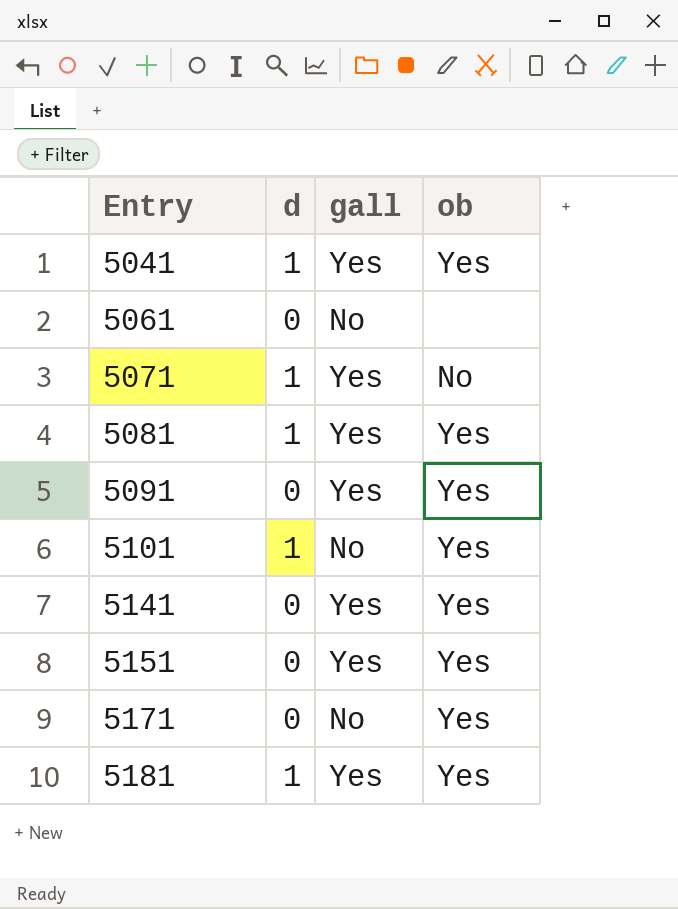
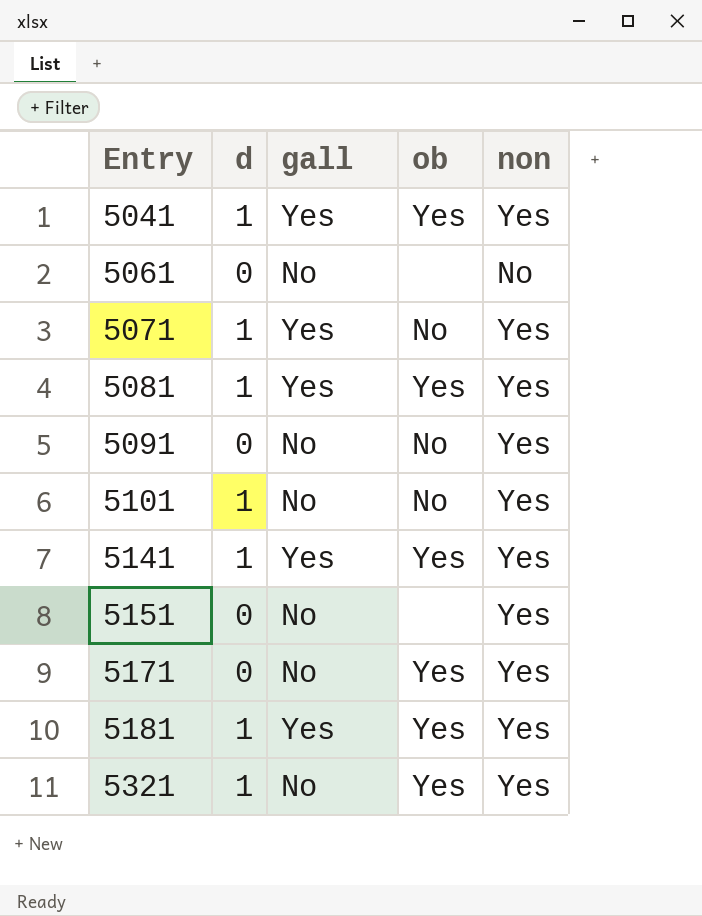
column non | position: none -> 5
5091 | gall: Yes -> No
5091 | ob: Yes -> No
5101 | ob: Yes -> No
5141 | d: 0 -> 1
5151 | gall: Yes -> No
5151 | ob: Yes -> none
row 5321: none -> 1 | No | Yes | Yes

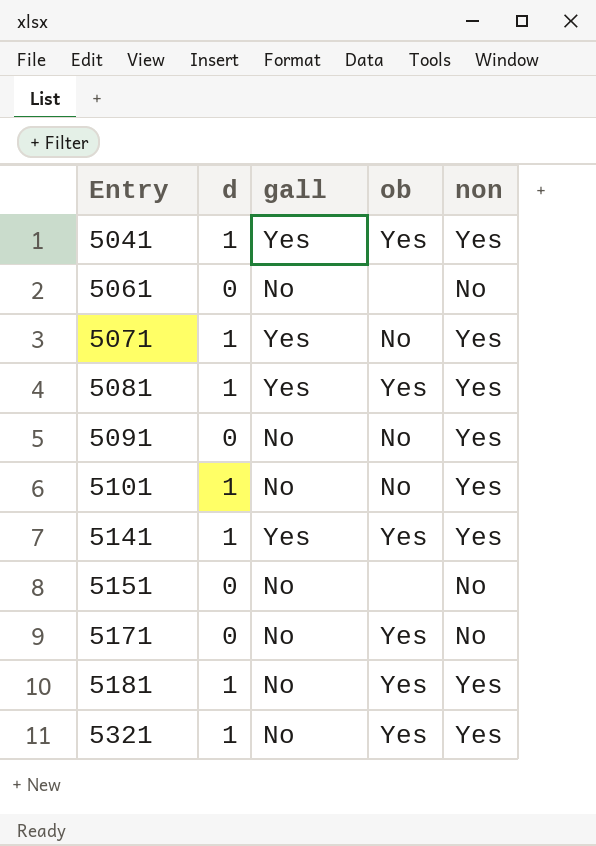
5151 | non: Yes -> No
5171 | non: Yes -> No
5181 | gall: Yes -> No

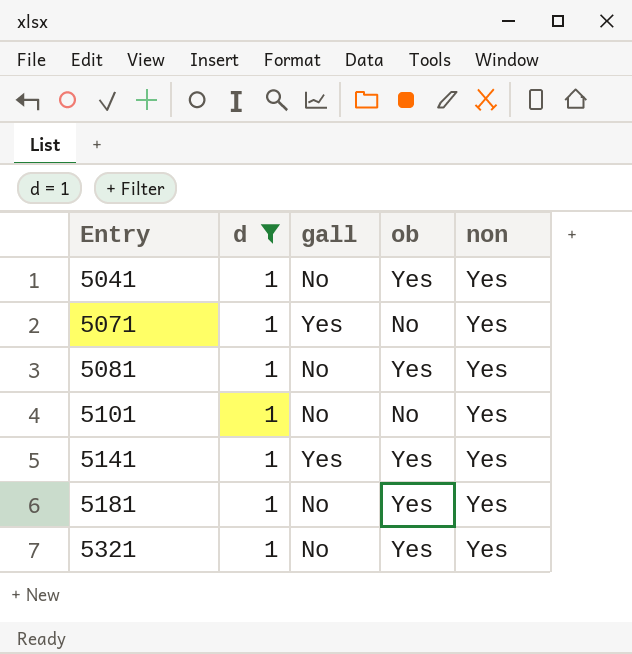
filter: none -> d = 1
5041 | gall: Yes -> No
5081 | gall: Yes -> No

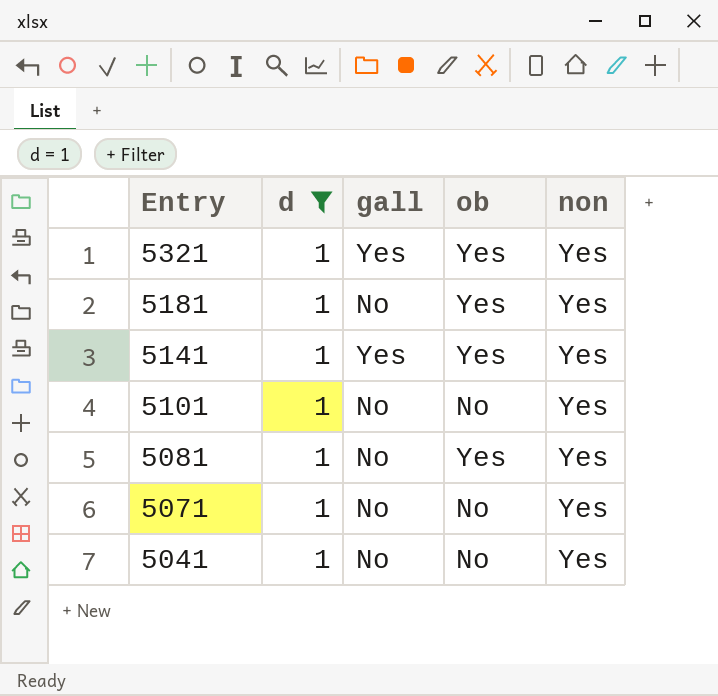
row order: Entry ascending -> Entry descending
5321 | gall: No -> Yes
5071 | gall: Yes -> No
5041 | ob: Yes -> No

